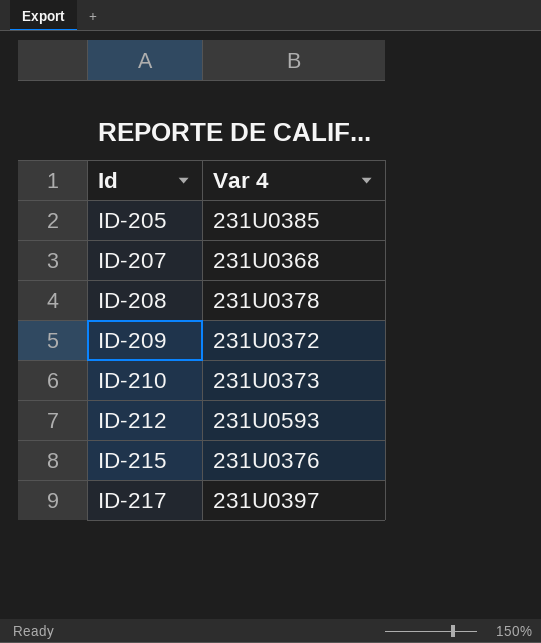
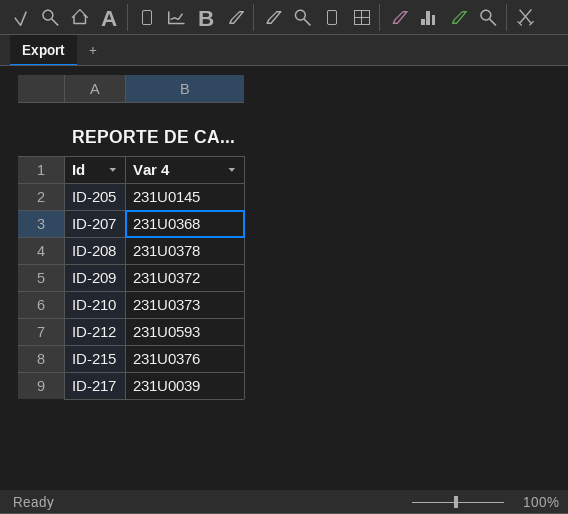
ID-205 | Var 4: 231U0385 -> 231U0145
ID-217 | Var 4: 231U0397 -> 231U0039

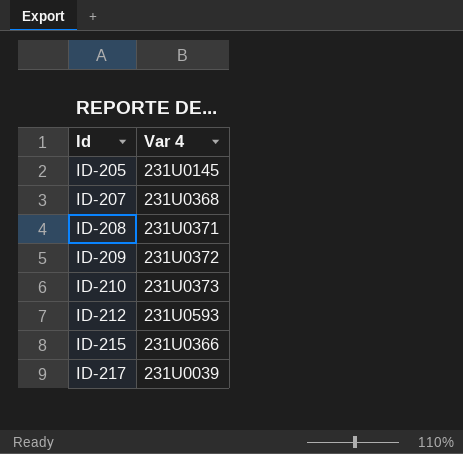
ID-208 | Var 4: 231U0378 -> 231U0371
ID-215 | Var 4: 231U0376 -> 231U0366

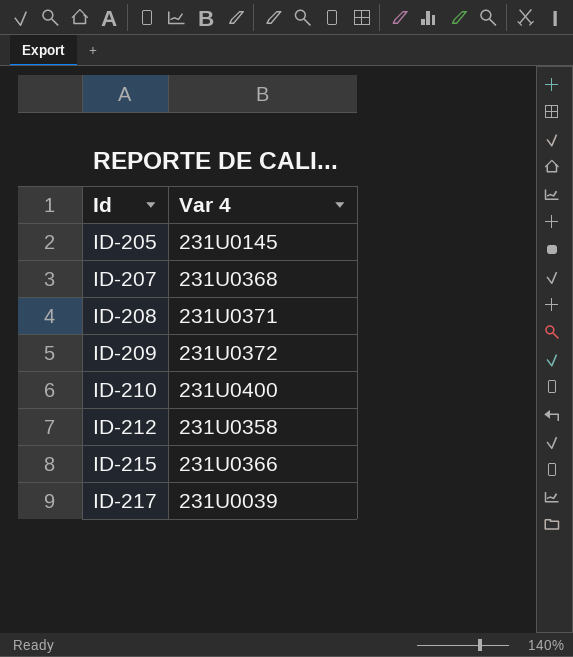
ID-210 | Var 4: 231U0373 -> 231U0400
ID-212 | Var 4: 231U0593 -> 231U0358

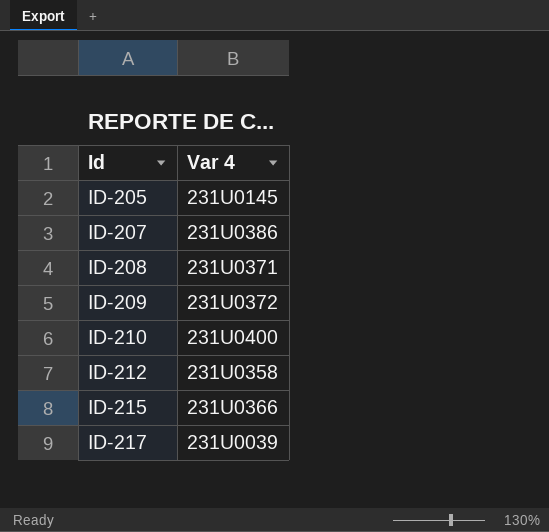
ID-207 | Var 4: 231U0368 -> 231U0386

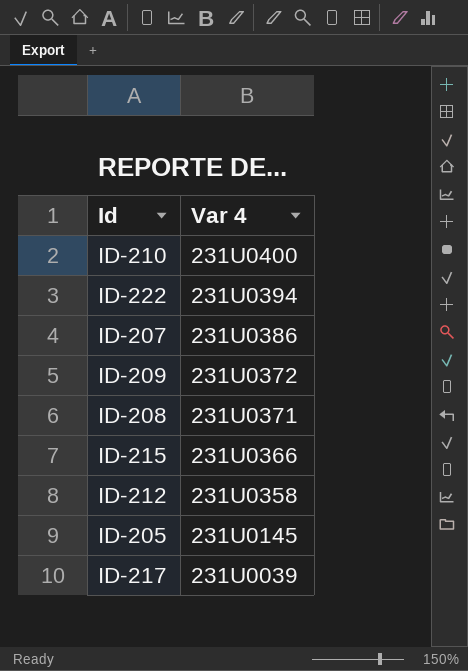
row order: Id ascending -> Var 4 descending
row ID-222: none -> 231U0394

